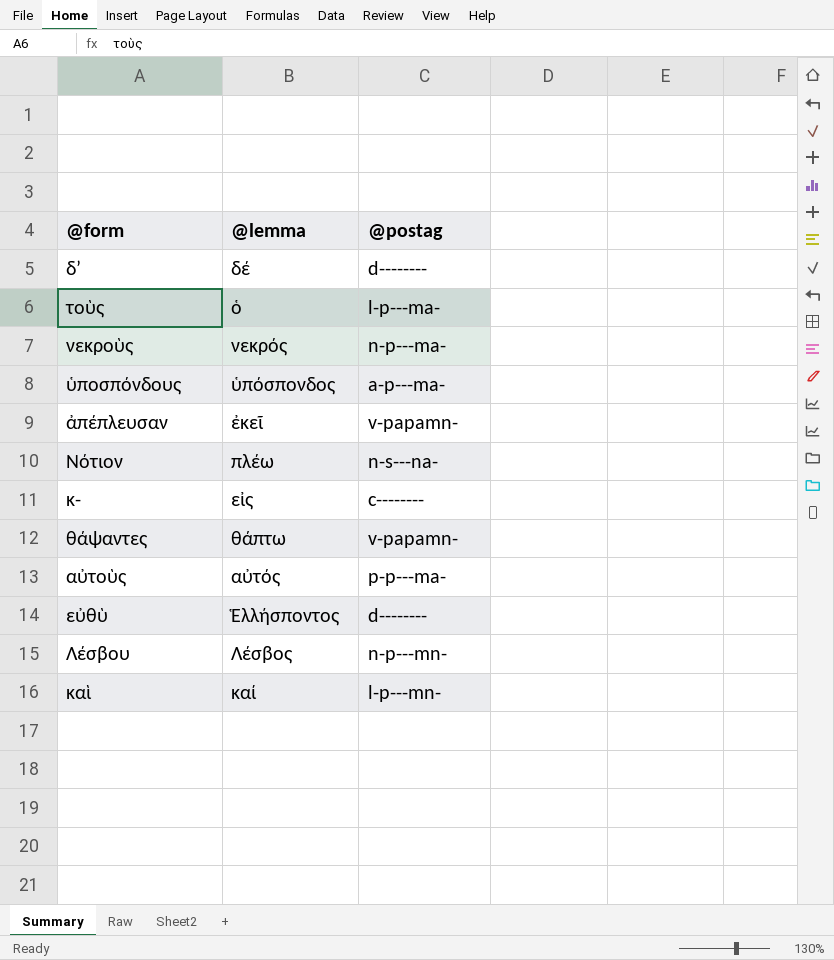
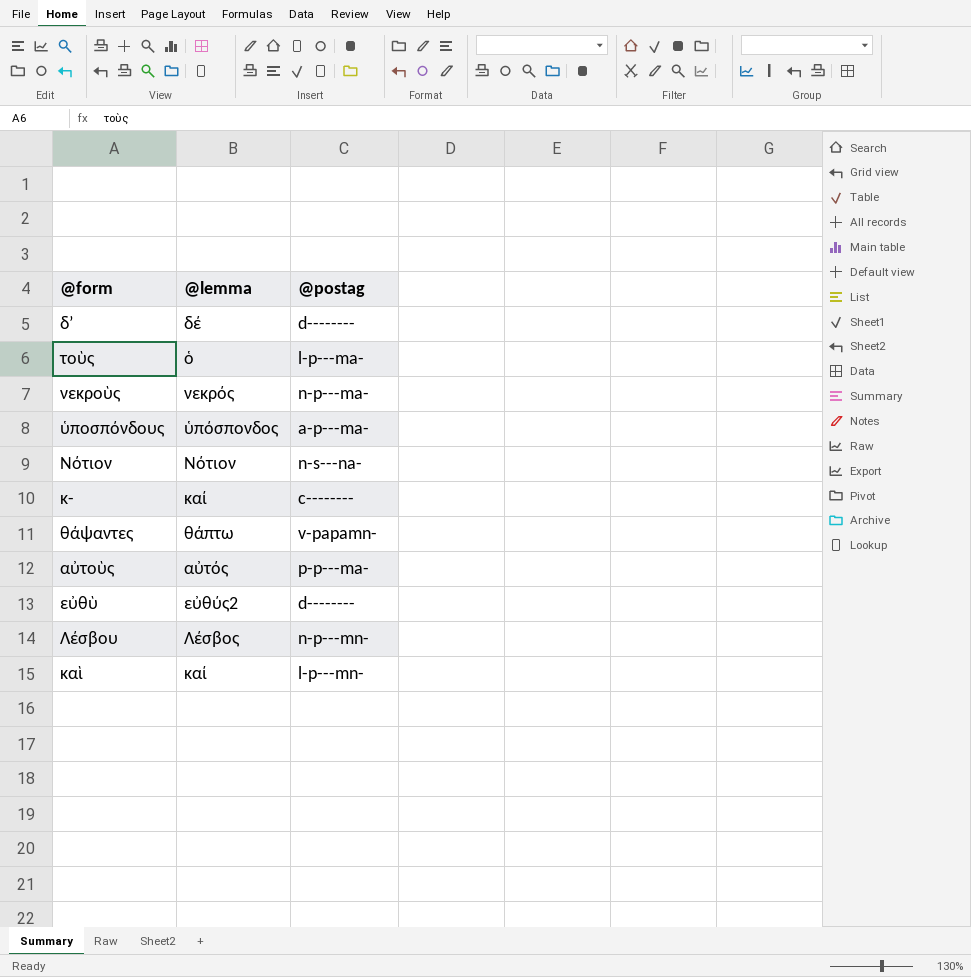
row ἀπέπλευσαν: ἐκεῖ | v-papamn- -> none
Νότιον | @lemma: πλέω -> Νότιον
κ- | @lemma: εἰς -> καί
εὐθὺ | @lemma: Ἑλλήσποντος -> εὐθύς2

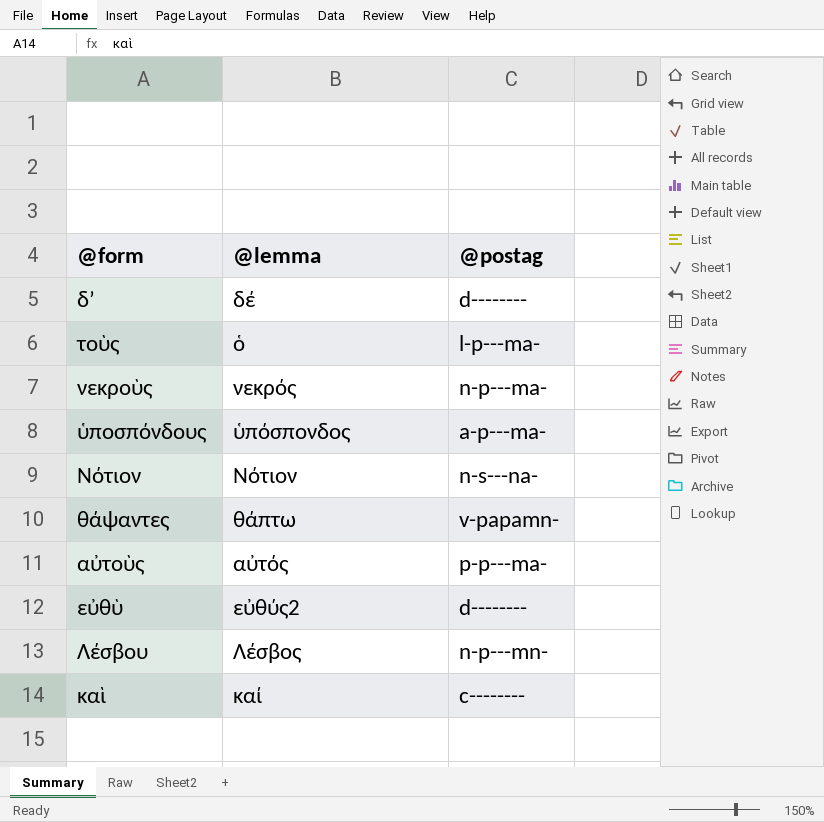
row κ-: καί | c-------- -> none
καὶ | @postag: l-p---mn- -> c--------

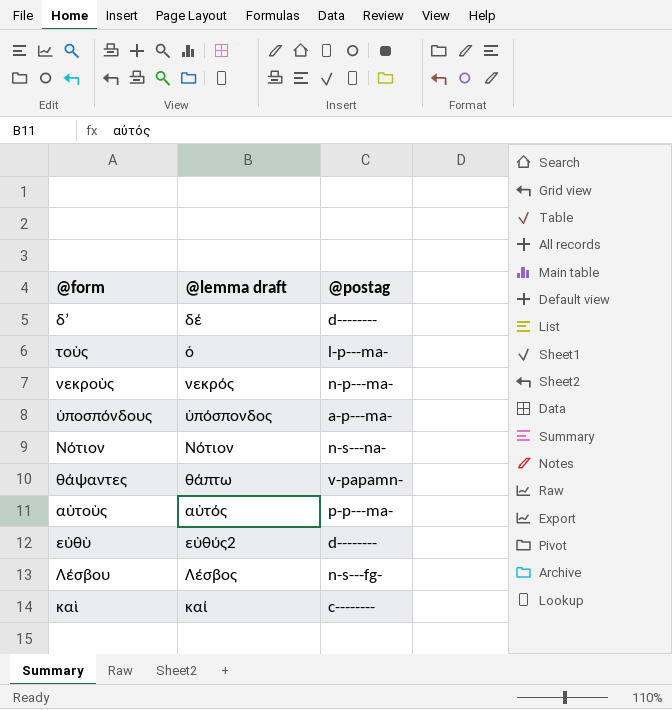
column name: @lemma -> @lemma draft
Λέσβου | @postag: n-p---mn- -> n-s---fg-

